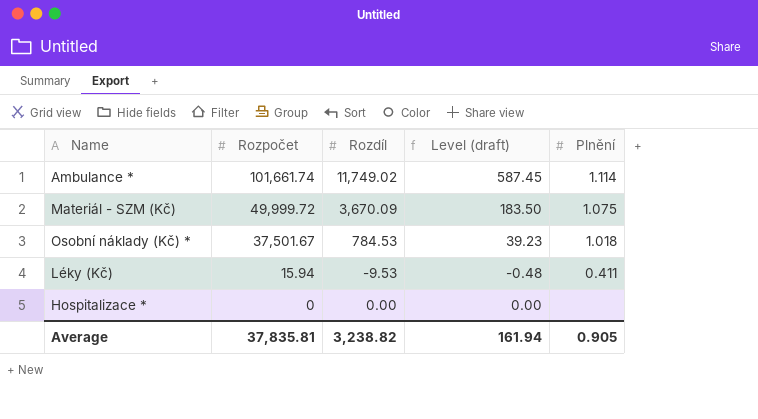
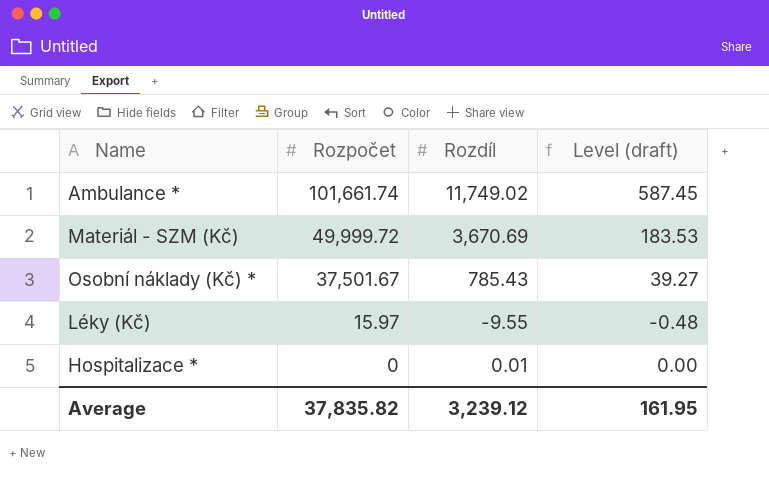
column Plnění | position: 5 -> none
Materiál - SZM (Kč) | Rozdíl: 3,670.09 -> 3,670.69
Materiál - SZM (Kč) | Level (draft): 183.50 -> 183.53
Osobní náklady (Kč) * | Rozdíl: 784.53 -> 785.43
Osobní náklady (Kč) * | Level (draft): 39.23 -> 39.27
Léky (Kč) | Rozpočet: 15.94 -> 15.97
Léky (Kč) | Rozdíl: -9.53 -> -9.55
Hospitalizace * | Rozdíl: 0.00 -> 0.01
Average | Rozpočet: 37,835.81 -> 37,835.82
Average | Rozdíl: 3,238.82 -> 3,239.12
Average | Level (draft): 161.94 -> 161.95

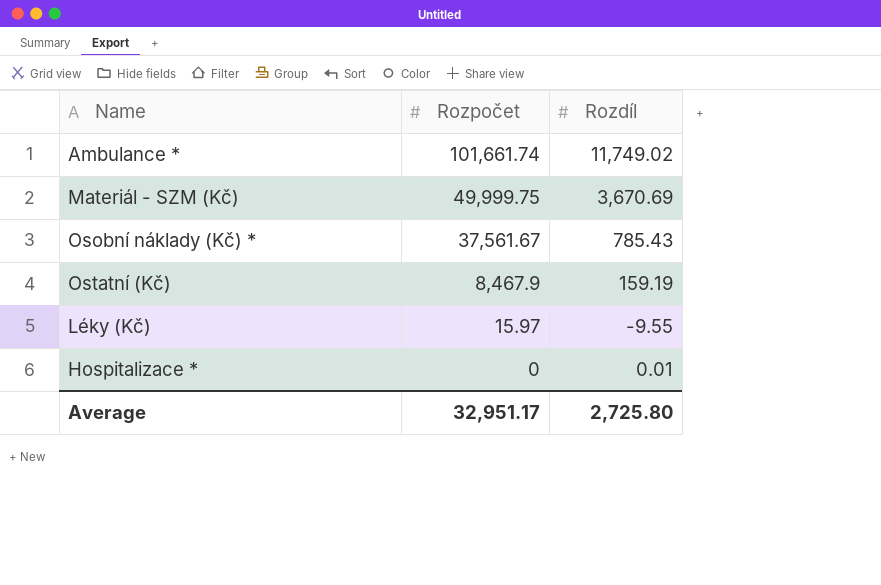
column Level (draft) | formula: [Rozdíl] * 0.05 -> none
Materiál - SZM (Kč) | Rozpočet: 49,999.72 -> 49,999.75
Osobní náklady (Kč) * | Rozpočet: 37,501.67 -> 37,561.67
row Ostatní (Kč): none -> 8,467.9 | 159.19
Average | Rozpočet: 37,835.82 -> 32,951.17
Average | Rozdíl: 3,239.12 -> 2,725.80

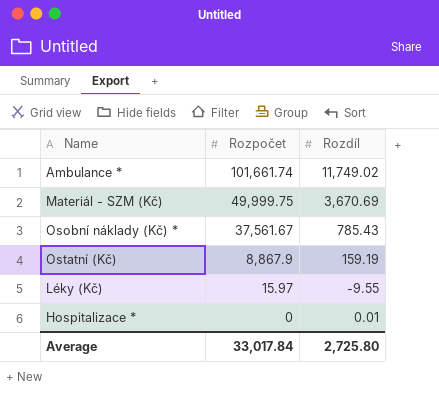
Ostatní (Kč) | Rozpočet: 8,467.9 -> 8,867.9
Average | Rozpočet: 32,951.17 -> 33,017.84

